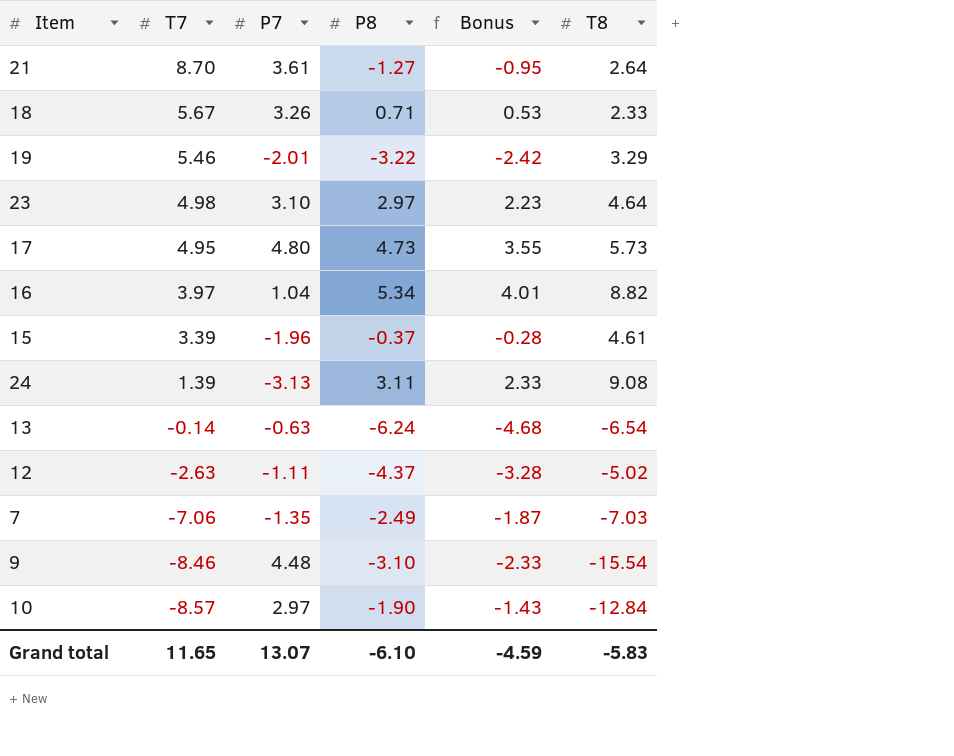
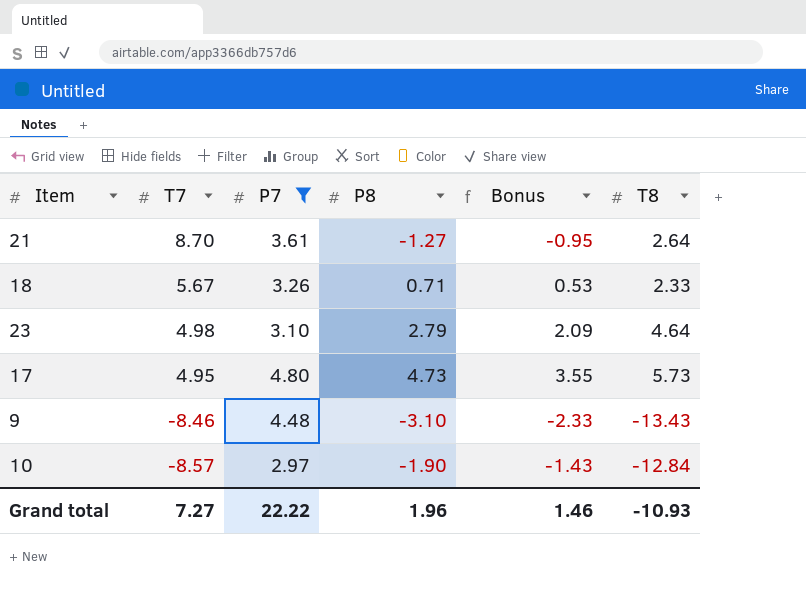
filter: none -> P7 >= 2.97
23 | P8: 2.97 -> 2.79
23 | Bonus: 2.23 -> 2.09
9 | T8: -15.54 -> -13.43
Grand total | T7: 11.65 -> 7.27
Grand total | P7: 13.07 -> 22.22
Grand total | P8: -6.10 -> 1.96
Grand total | Bonus: -4.59 -> 1.46
Grand total | T8: -5.83 -> -10.93

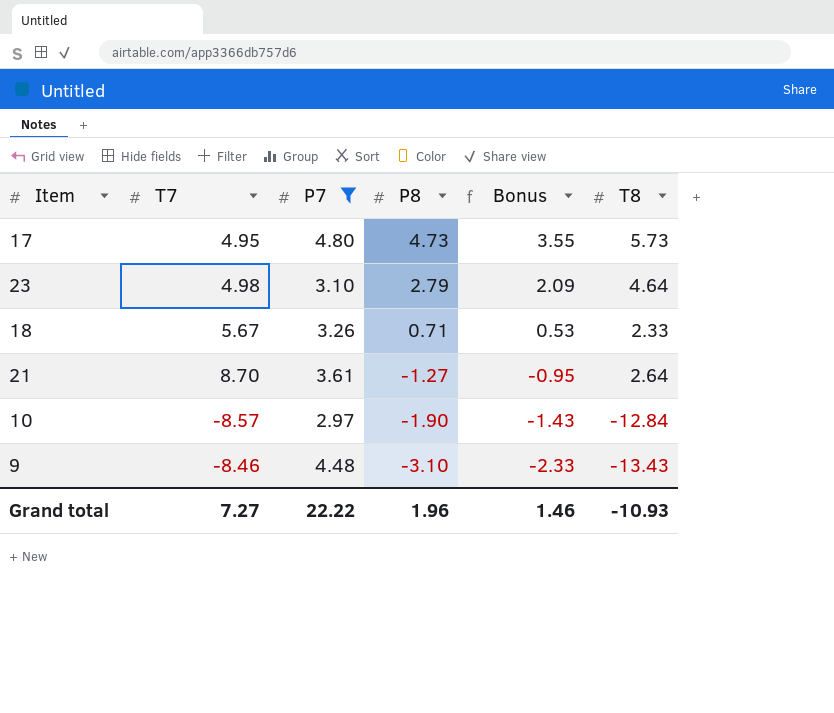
row order: T7 descending -> P8 descending

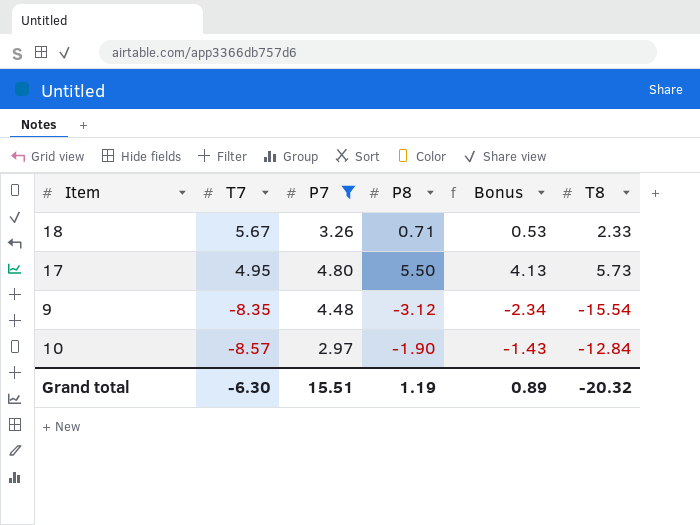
row order: P8 descending -> T7 descending
row 23: 4.98 | 3.10 | 2.79 | 2.09 | 4.64 -> none
row 21: 8.70 | 3.61 | -1.27 | -0.95 | 2.64 -> none
17 | P8: 4.73 -> 5.50
17 | Bonus: 3.55 -> 4.13
9 | T7: -8.46 -> -8.35
9 | P8: -3.10 -> -3.12
9 | Bonus: -2.33 -> -2.34
9 | T8: -13.43 -> -15.54
Grand total | T7: 7.27 -> -6.30
Grand total | P7: 22.22 -> 15.51
Grand total | P8: 1.96 -> 1.19
Grand total | Bonus: 1.46 -> 0.89
Grand total | T8: -10.93 -> -20.32

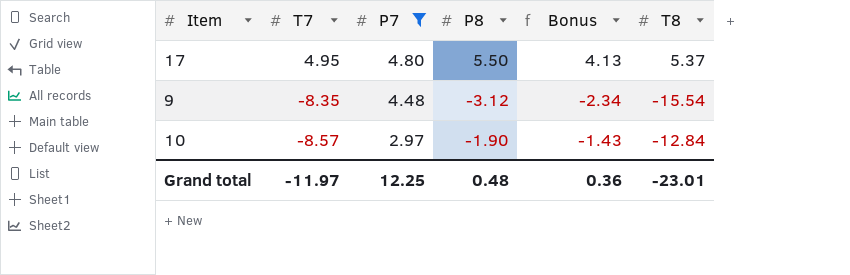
row 18: 5.67 | 3.26 | 0.71 | 0.53 | 2.33 -> none
17 | T8: 5.73 -> 5.37
Grand total | T7: -6.30 -> -11.97
Grand total | P7: 15.51 -> 12.25
Grand total | P8: 1.19 -> 0.48
Grand total | Bonus: 0.89 -> 0.36
Grand total | T8: -20.32 -> -23.01

